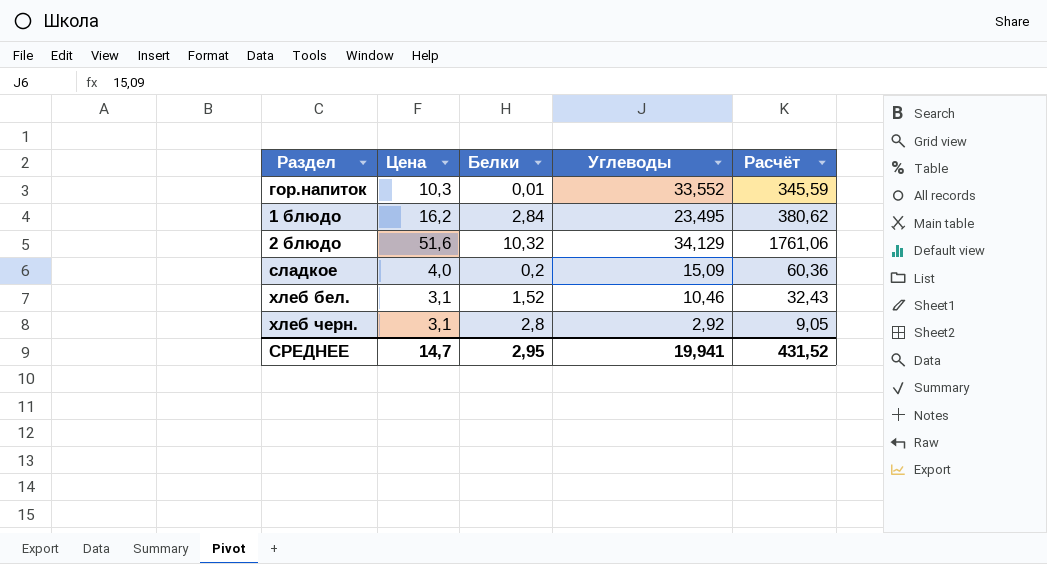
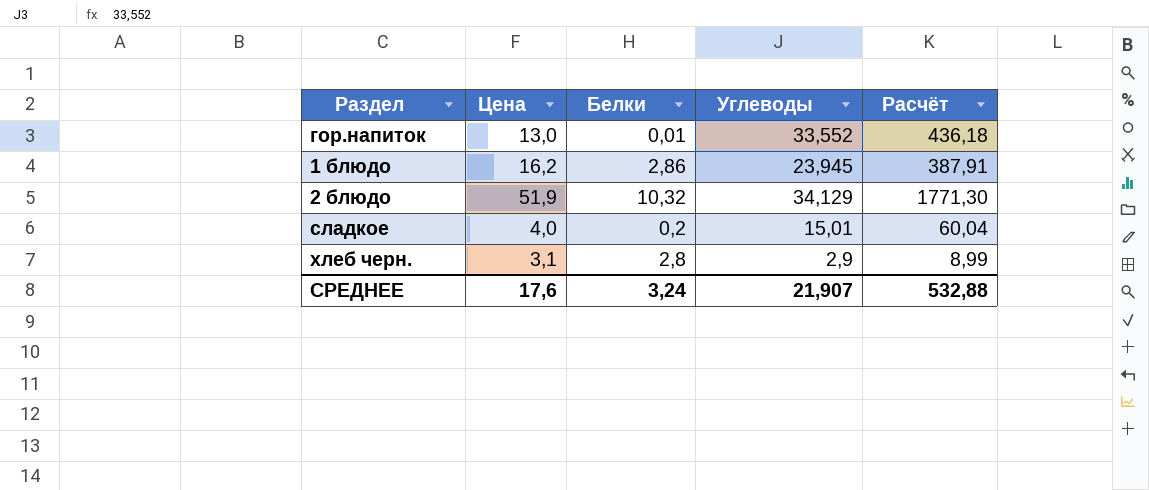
row хлеб бел.: 3,1 | 1,52 | 10,46 | 32,43 -> none
гор.напиток | Цена: 10,3 -> 13,0
гор.напиток | Расчёт: 345,59 -> 436,18
1 блюдо | Белки: 2,84 -> 2,86
1 блюдо | Углеводы: 23,495 -> 23,945
1 блюдо | Расчёт: 380,62 -> 387,91
2 блюдо | Цена: 51,6 -> 51,9
2 блюдо | Расчёт: 1761,06 -> 1771,30
сладкое | Углеводы: 15,09 -> 15,01
сладкое | Расчёт: 60,36 -> 60,04
хлеб черн. | Углеводы: 2,92 -> 2,9
хлеб черн. | Расчёт: 9,05 -> 8,99
СРЕДНЕЕ | Цена: 14,7 -> 17,6
СРЕДНЕЕ | Белки: 2,95 -> 3,24
СРЕДНЕЕ | Углеводы: 19,941 -> 21,907
СРЕДНЕЕ | Расчёт: 431,52 -> 532,88

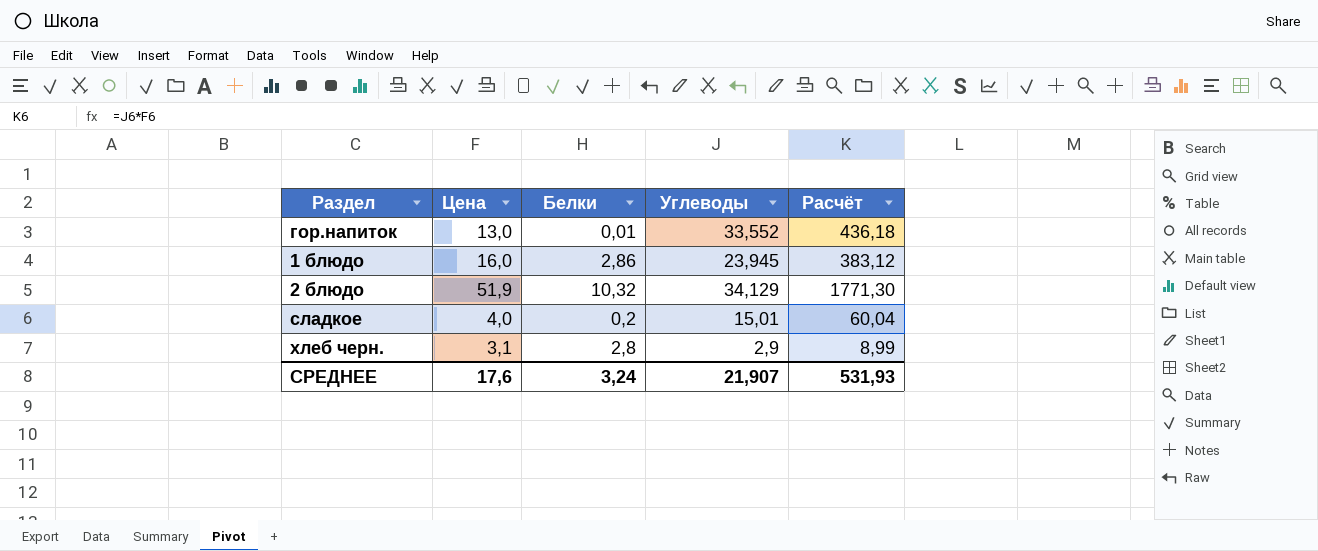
1 блюдо | Цена: 16,2 -> 16,0
1 блюдо | Расчёт: 387,91 -> 383,12
СРЕДНЕЕ | Расчёт: 532,88 -> 531,93

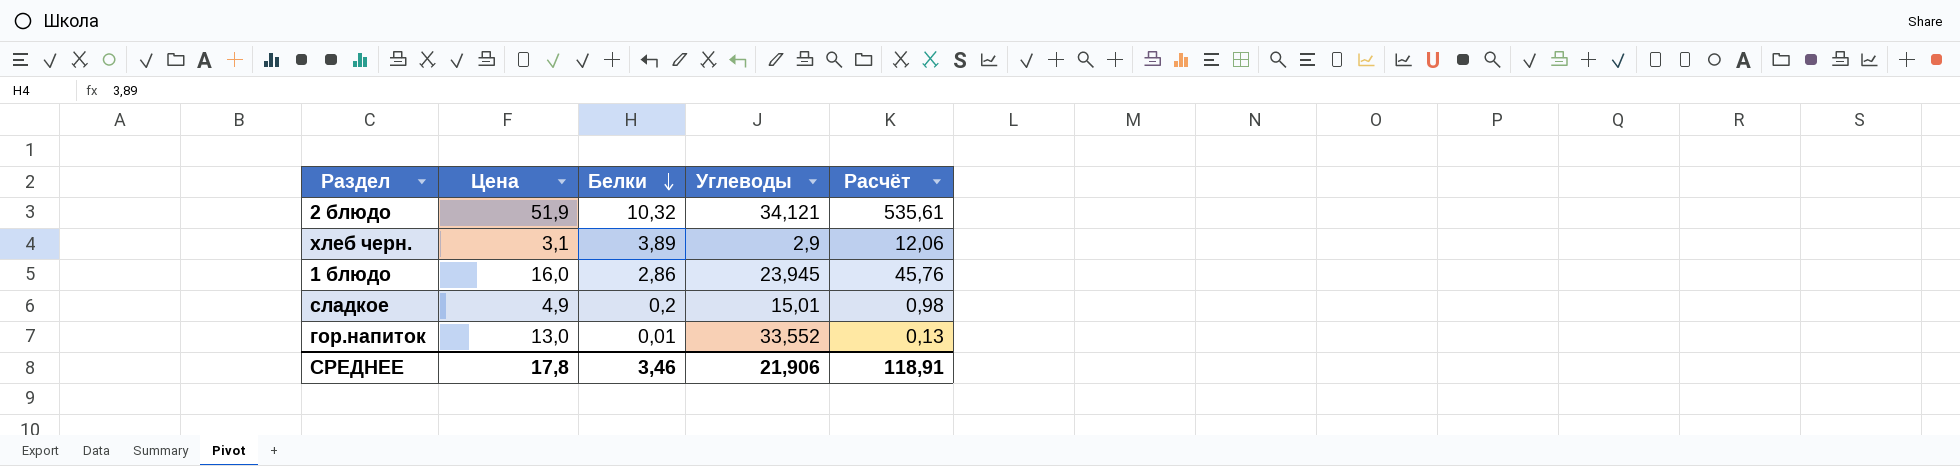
row order: none -> Белки descending
column Расчёт | formula: [Цена] * [Углеводы] -> [Цена] * [Белки]
2 блюдо | Углеводы: 34,129 -> 34,121
хлеб черн. | Белки: 2,8 -> 3,89
сладкое | Цена: 4,0 -> 4,9
СРЕДНЕЕ | Цена: 17,6 -> 17,8
СРЕДНЕЕ | Белки: 3,24 -> 3,46
СРЕДНЕЕ | Углеводы: 21,907 -> 21,906
СРЕДНЕЕ | Расчёт: 531,93 -> 118,91

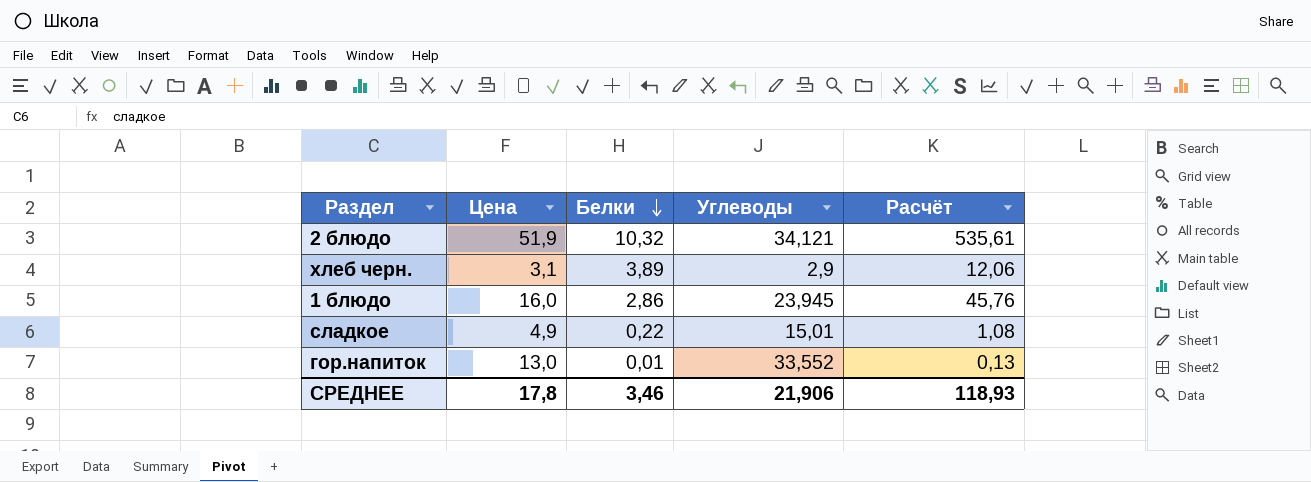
сладкое | Белки: 0,2 -> 0,22
сладкое | Расчёт: 0,98 -> 1,08
СРЕДНЕЕ | Расчёт: 118,91 -> 118,93

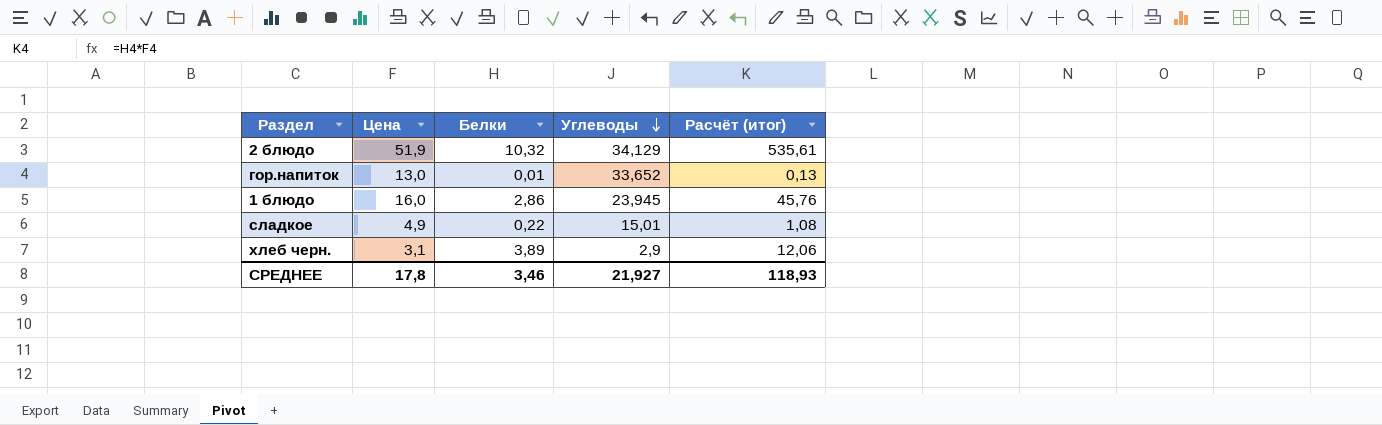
row order: Белки descending -> Углеводы descending
column name: Расчёт -> Расчёт (итог)
2 блюдо | Углеводы: 34,121 -> 34,129
гор.напиток | Углеводы: 33,552 -> 33,652
СРЕДНЕЕ | Углеводы: 21,906 -> 21,927

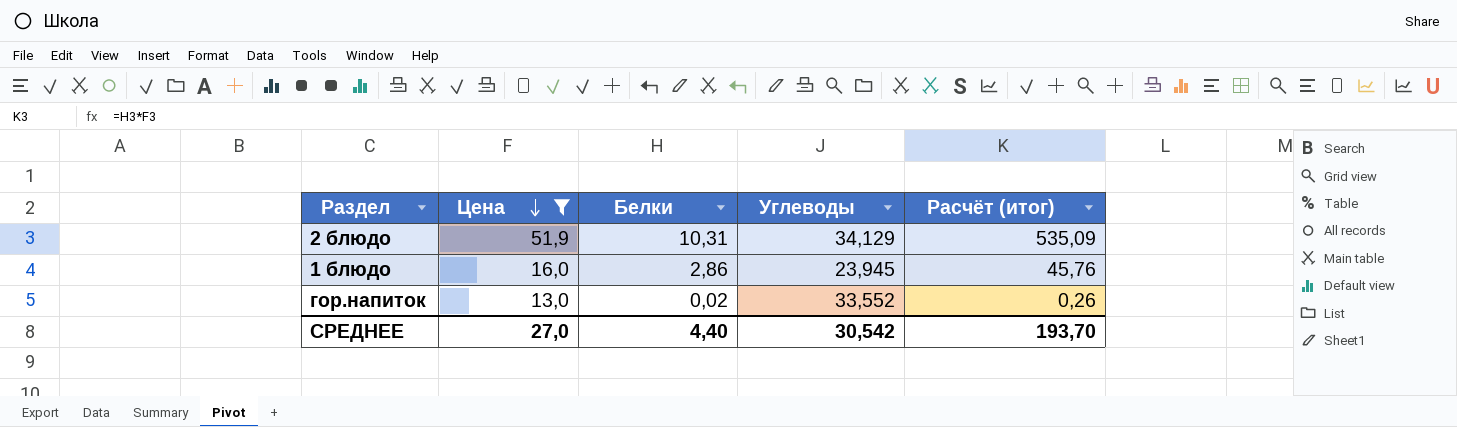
filter: none -> Цена >= 13,0
row order: Углеводы descending -> Цена descending
2 блюдо | Белки: 10,32 -> 10,31
2 блюдо | Расчёт (итог): 535,61 -> 535,09
гор.напиток | Белки: 0,01 -> 0,02
гор.напиток | Углеводы: 33,652 -> 33,552
гор.напиток | Расчёт (итог): 0,13 -> 0,26
СРЕДНЕЕ | Цена: 17,8 -> 27,0
СРЕДНЕЕ | Белки: 3,46 -> 4,40
СРЕДНЕЕ | Углеводы: 21,927 -> 30,542
СРЕДНЕЕ | Расчёт (итог): 118,93 -> 193,70

